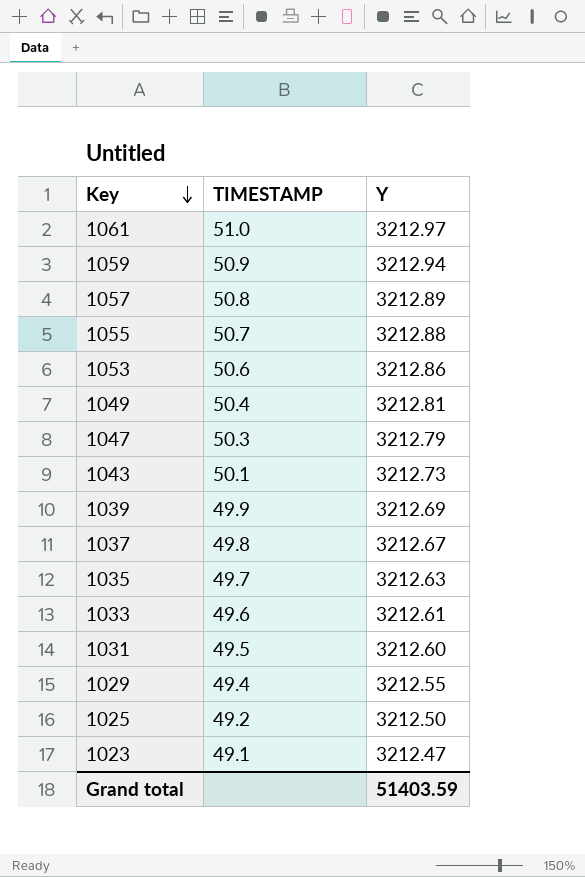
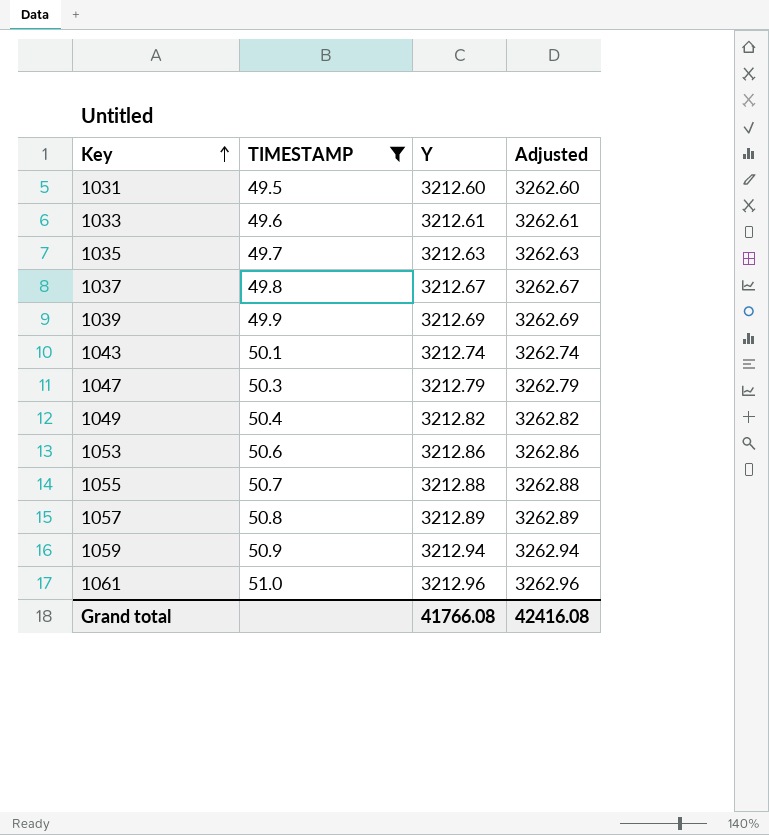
filter: none -> TIMESTAMP >= 49.5
row order: Key descending -> Key ascending
column Adjusted | formula: none -> [Y] + 50
1043 | Y: 3212.73 -> 3212.74
1049 | Y: 3212.81 -> 3212.82
1061 | Y: 3212.97 -> 3212.96
Grand total | Y: 51403.59 -> 41766.08

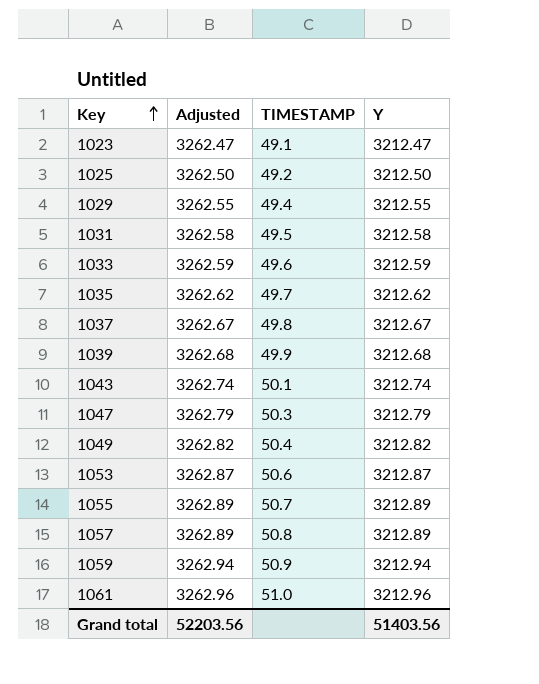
filter: TIMESTAMP >= 49.5 -> none
column Adjusted | position: 4 -> 2
1031 | Adjusted: 3262.60 -> 3262.58
1031 | Y: 3212.60 -> 3212.58
1033 | Adjusted: 3262.61 -> 3262.59
1033 | Y: 3212.61 -> 3212.59
1035 | Adjusted: 3262.63 -> 3262.62
1035 | Y: 3212.63 -> 3212.62
1039 | Adjusted: 3262.69 -> 3262.68
1039 | Y: 3212.69 -> 3212.68
1053 | Adjusted: 3262.86 -> 3262.87
1053 | Y: 3212.86 -> 3212.87
1055 | Adjusted: 3262.88 -> 3262.89
1055 | Y: 3212.88 -> 3212.89
Grand total | Adjusted: 42416.08 -> 52203.56
Grand total | Y: 41766.08 -> 51403.56

